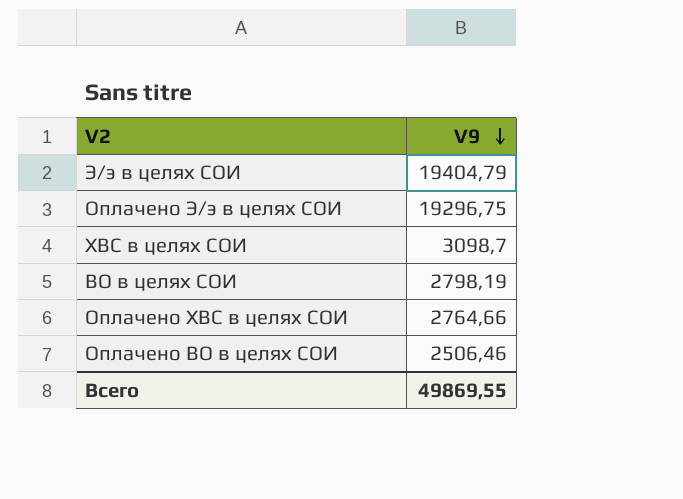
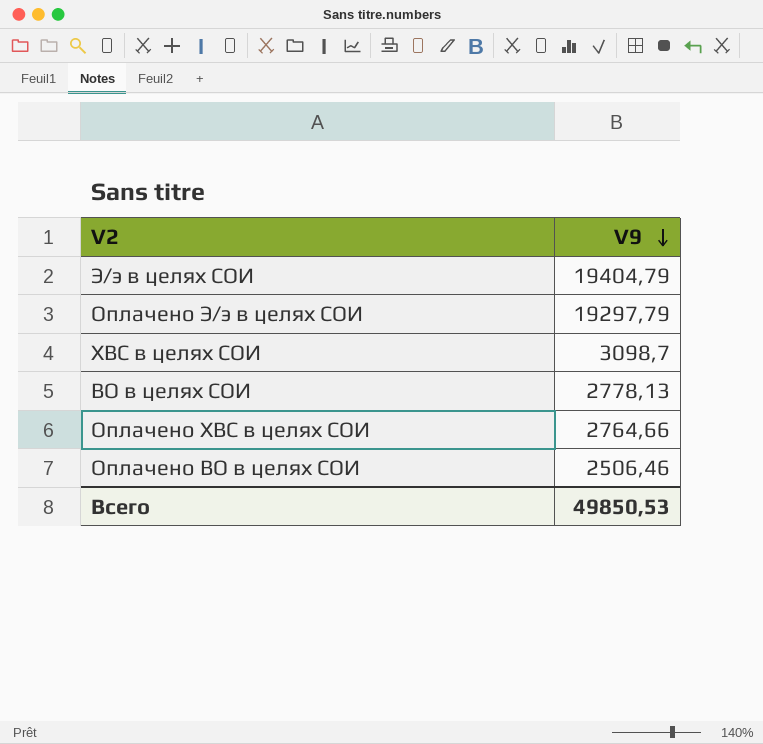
Оплачено Э/э в целях СОИ | V9: 19296,75 -> 19297,79
ВО в целях СОИ | V9: 2798,19 -> 2778,13
Всего | V9: 49869,55 -> 49850,53

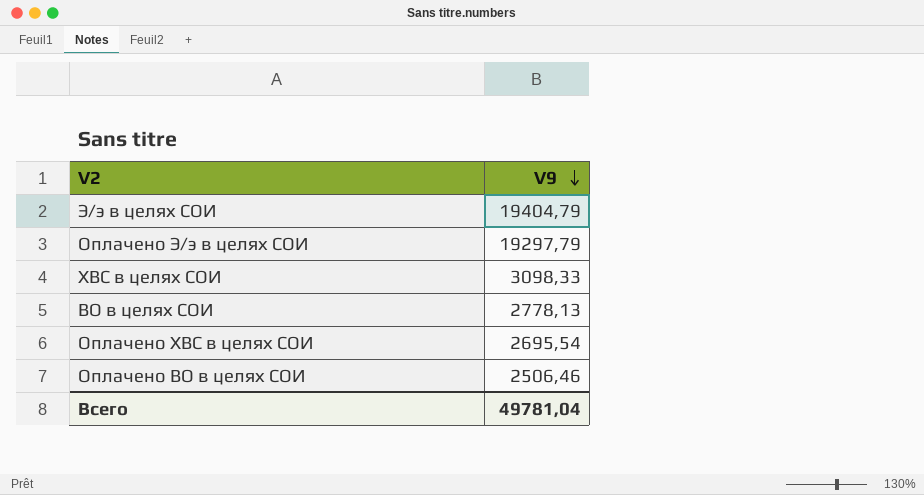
ХВС в целях СОИ | V9: 3098,7 -> 3098,33
Оплачено ХВС в целях СОИ | V9: 2764,66 -> 2695,54
Всего | V9: 49850,53 -> 49781,04

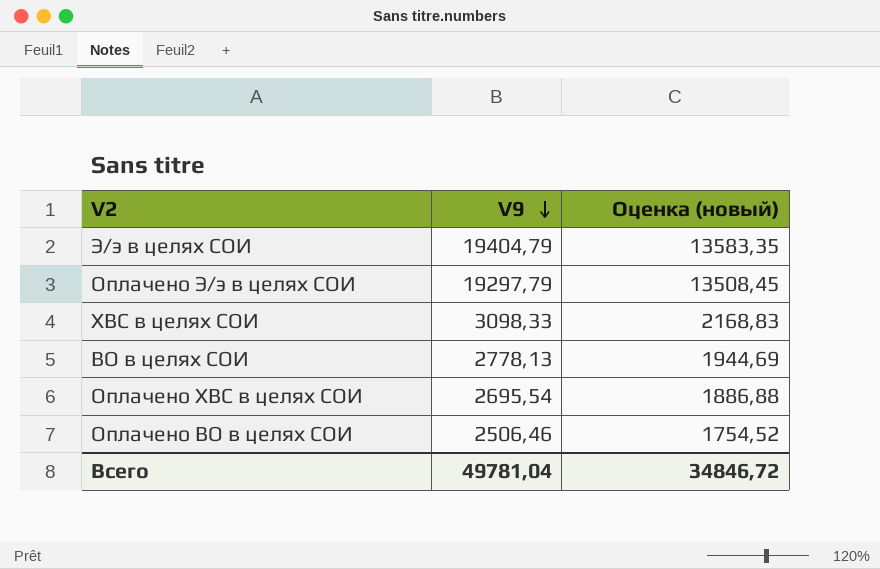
column Оценка (новый) | formula: none -> [V9] * 0,7

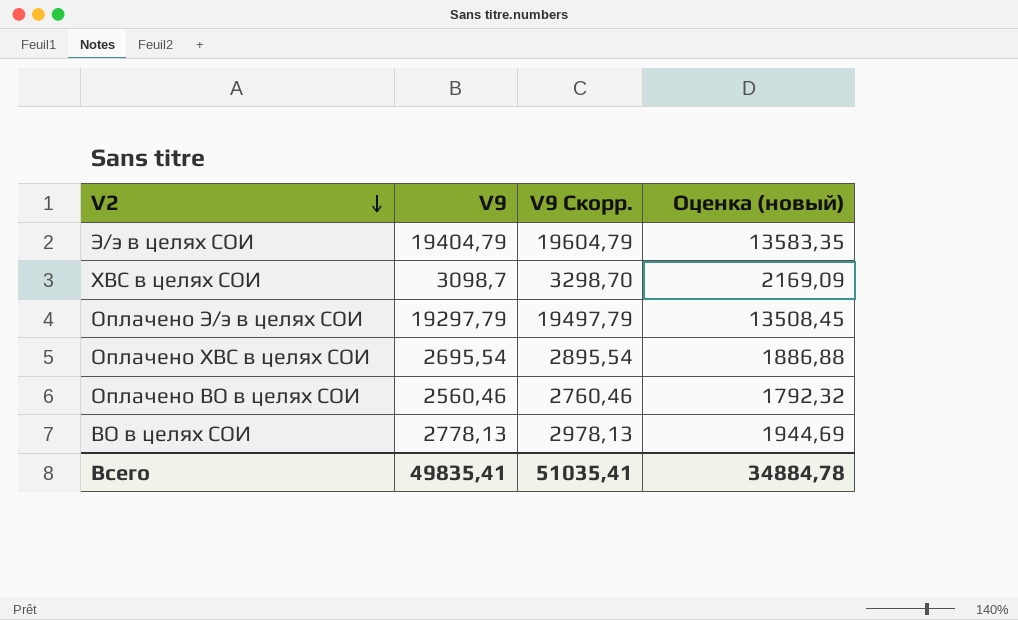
row order: V9 descending -> V2 descending
column V9 Скорр. | formula: none -> [V9] + 200
ХВС в целях СОИ | V9: 3098,33 -> 3098,7
ХВС в целях СОИ | Оценка (новый): 2168,83 -> 2169,09
Оплачено ВО в целях СОИ | V9: 2506,46 -> 2560,46
Оплачено ВО в целях СОИ | Оценка (новый): 1754,52 -> 1792,32
Всего | V9: 49781,04 -> 49835,41
Всего | Оценка (новый): 34846,72 -> 34884,78

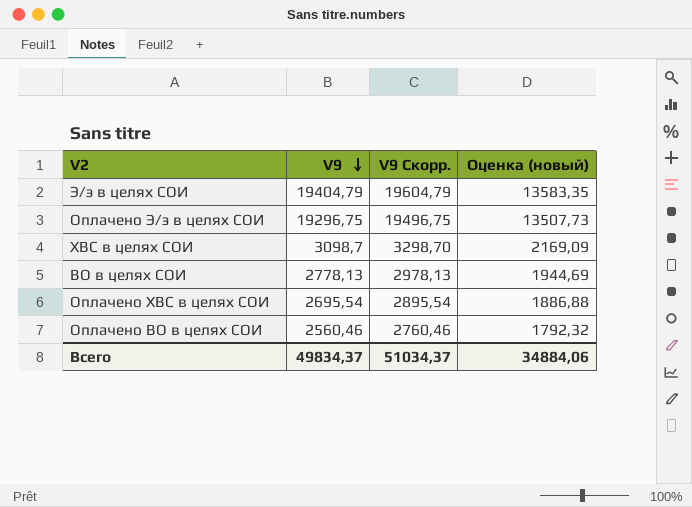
row order: V2 descending -> V9 descending
Оплачено Э/э в целях СОИ | V9: 19297,79 -> 19296,75
Оплачено Э/э в целях СОИ | V9 Скорр.: 19497,79 -> 19496,75
Оплачено Э/э в целях СОИ | Оценка (новый): 13508,45 -> 13507,73
Всего | V9: 49835,41 -> 49834,37
Всего | V9 Скорр.: 51035,41 -> 51034,37
Всего | Оценка (новый): 34884,78 -> 34884,06

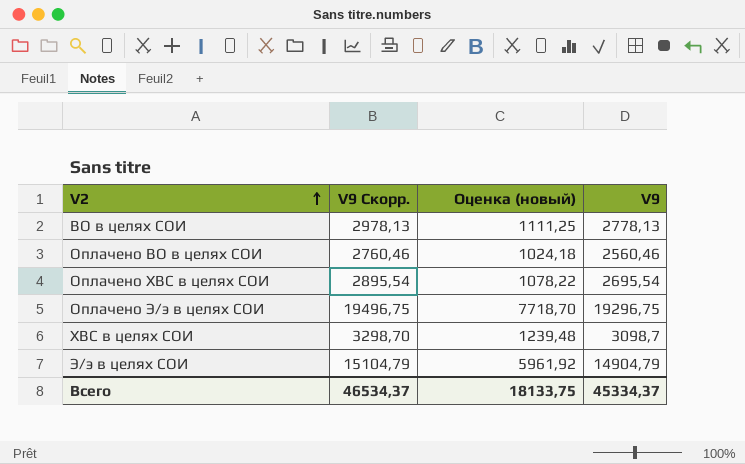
row order: V9 descending -> V2 ascending
column Оценка (новый) | formula: [V9] * 0,7 -> [V9] * 0,4
column V9 | position: 2 -> 4
Э/э в целях СОИ | V9 Скорр.: 19604,79 -> 15104,79
Э/э в целях СОИ | V9: 19404,79 -> 14904,79
Всего | V9 Скорр.: 51034,37 -> 46534,37
Всего | Оценка (новый): 34884,06 -> 18133,75
Всего | V9: 49834,37 -> 45334,37

